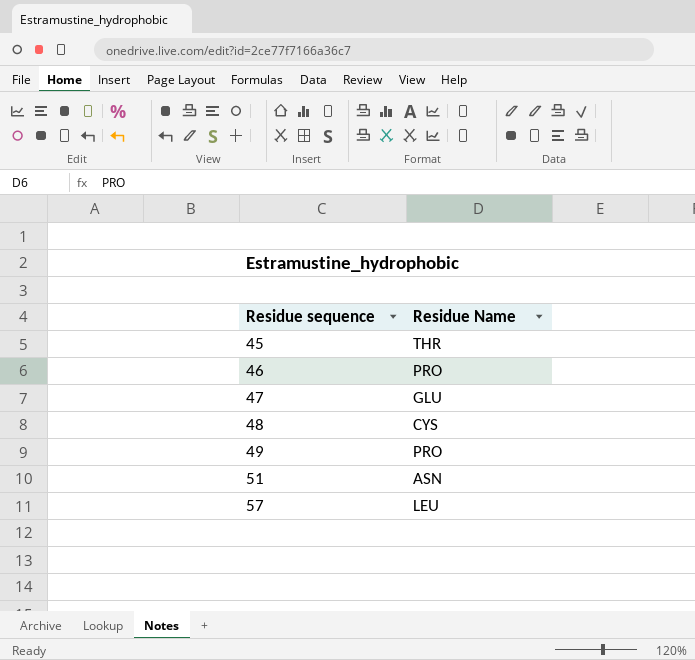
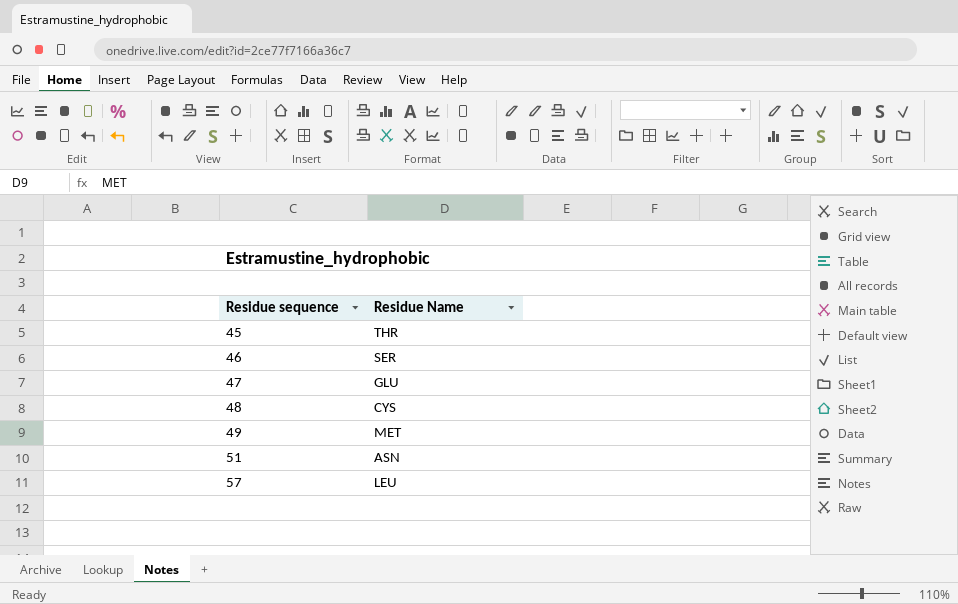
46 | Residue Name: PRO -> SER
49 | Residue Name: PRO -> MET

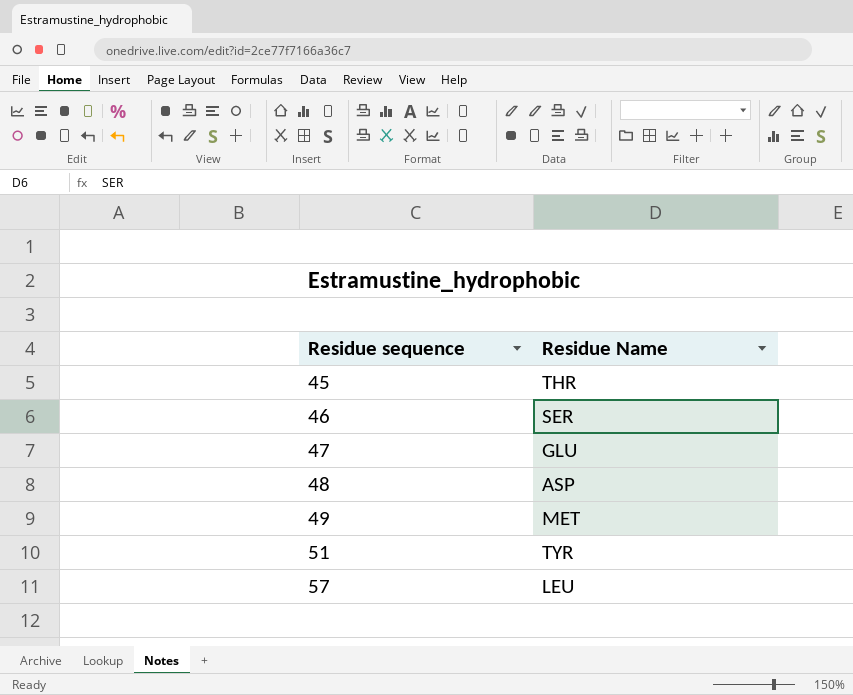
48 | Residue Name: CYS -> ASP
51 | Residue Name: ASN -> TYR

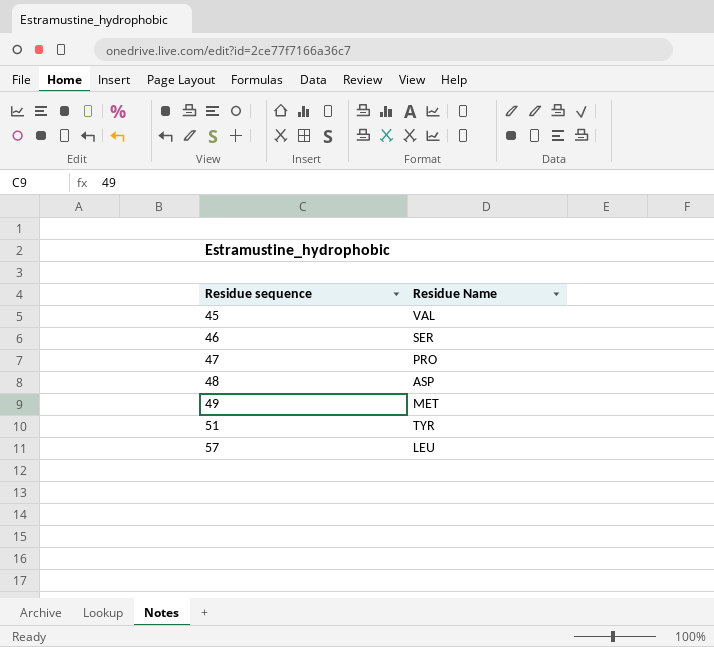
45 | Residue Name: THR -> VAL
47 | Residue Name: GLU -> PRO

